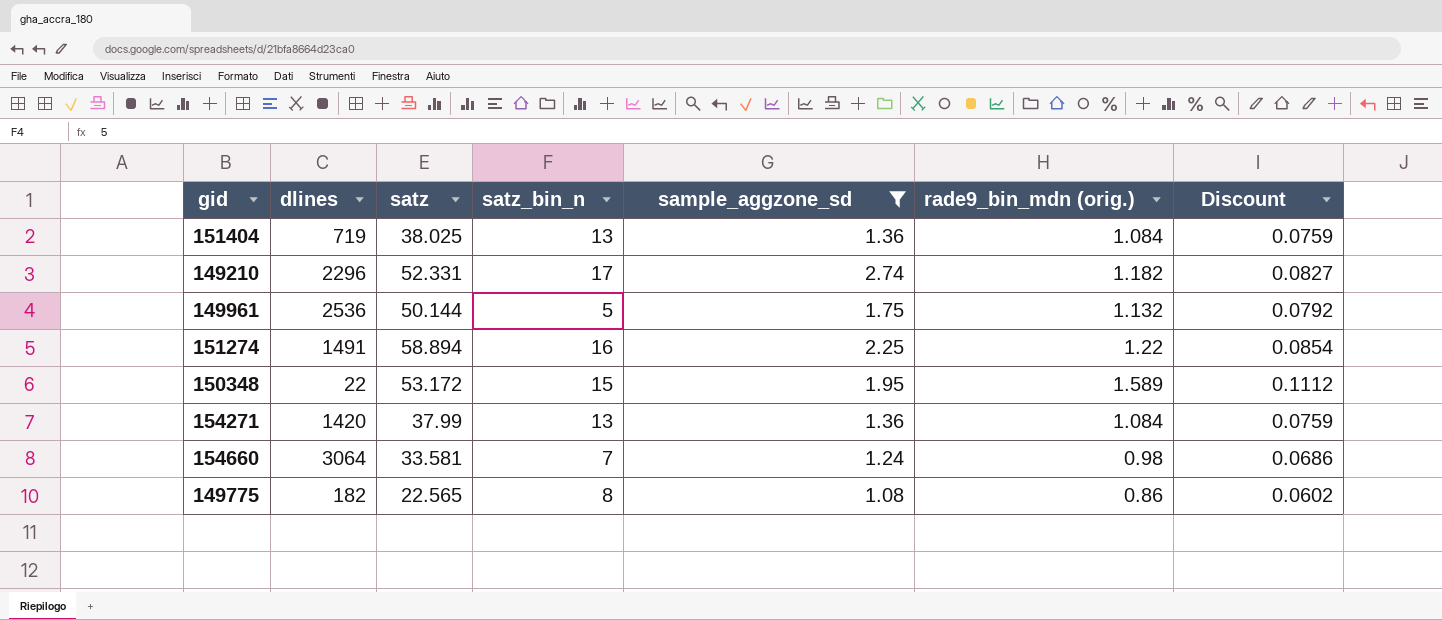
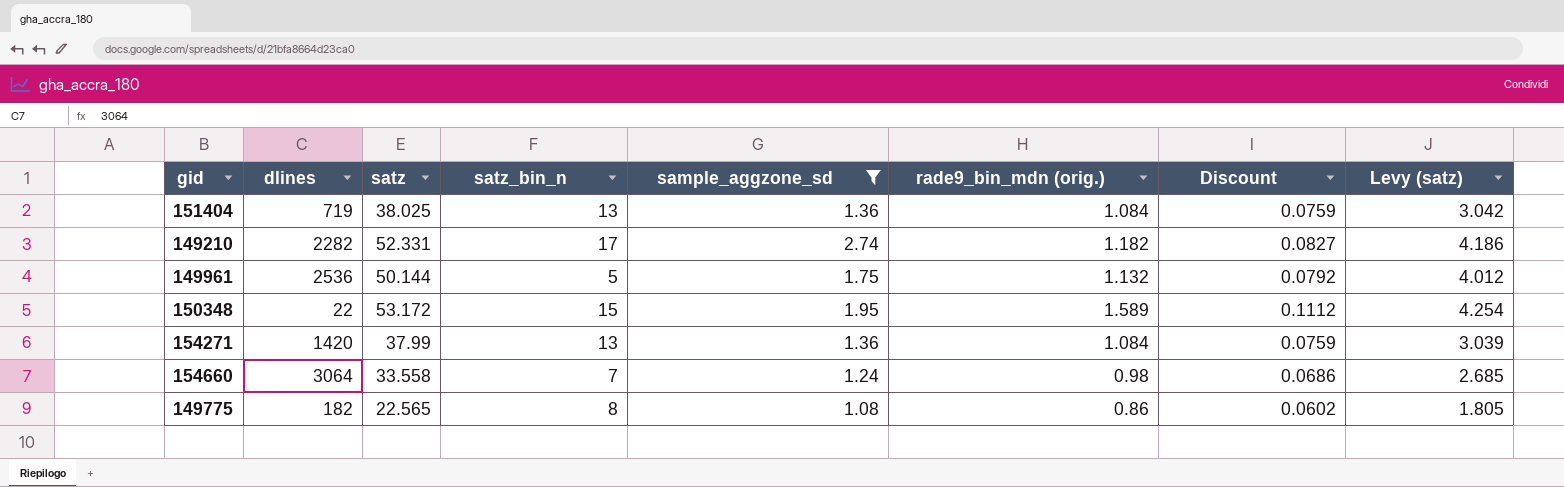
column Levy (satz) | formula: none -> [satz] * 0.08
row 151274: 1491 | 58.894 | 16 | 2.25 | 1.22 | 0.0854 -> none
149210 | dlines: 2296 -> 2282
154660 | satz: 33.581 -> 33.558

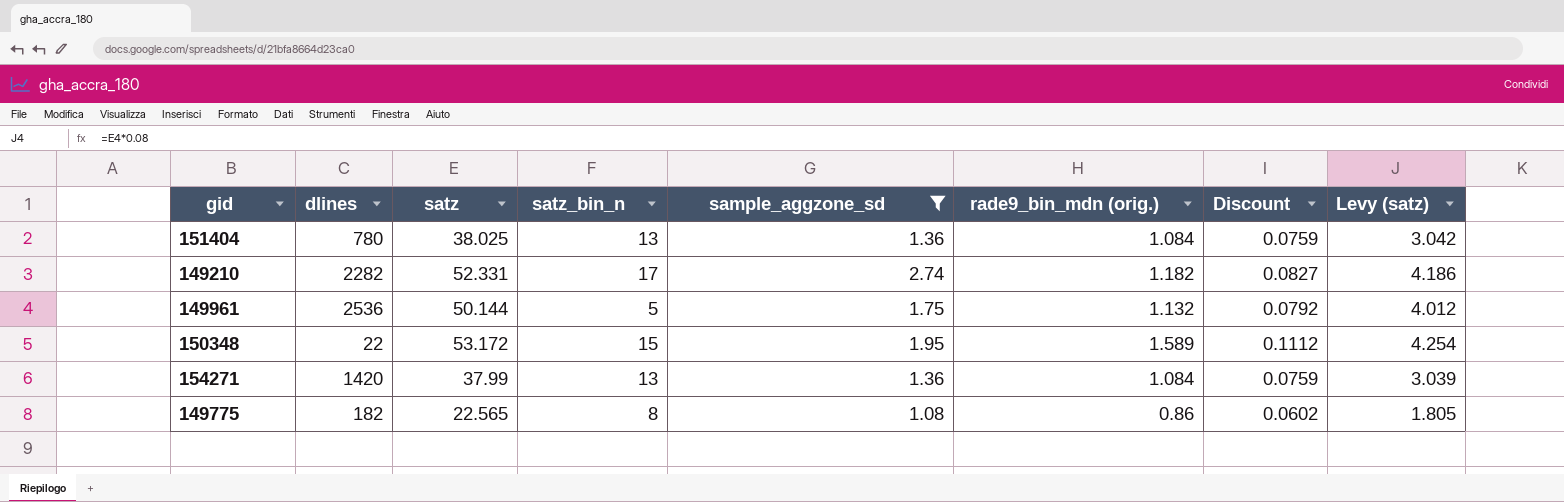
row 154660: 3064 | 33.558 | 7 | 1.24 | 0.98 | 0.0686 | 2.685 -> none
151404 | dlines: 719 -> 780

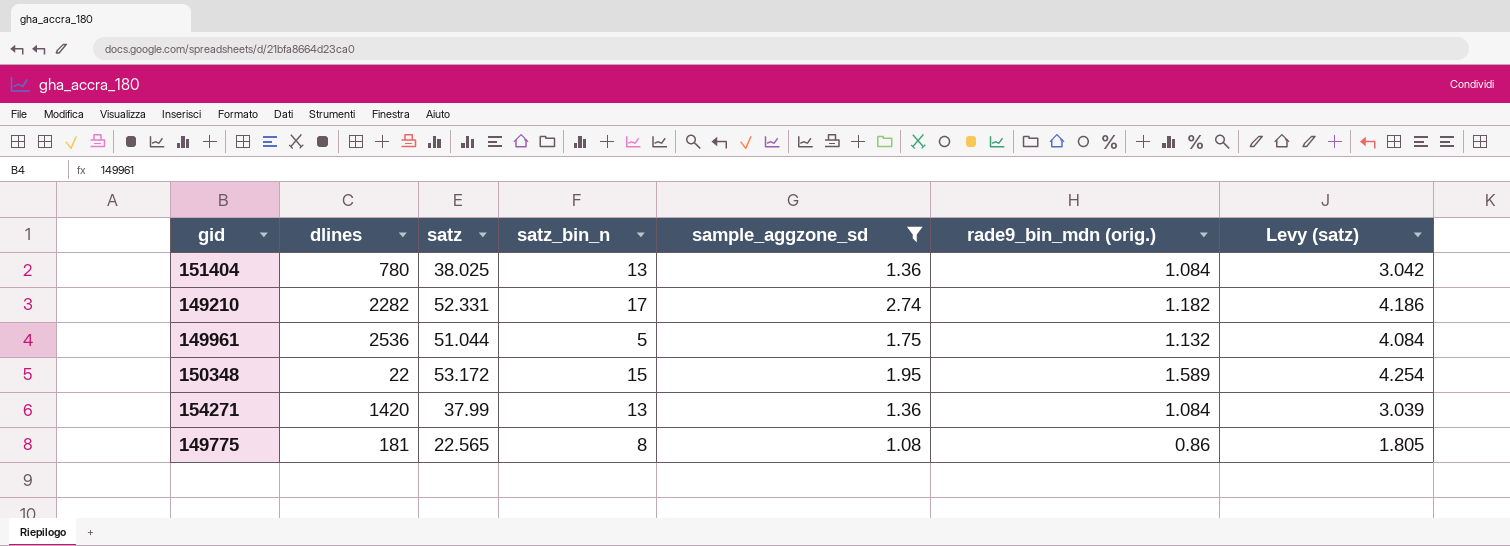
column Discount | formula: [rade9_bin_mdn (orig.)] * 0.07 -> none
149961 | satz: 50.144 -> 51.044
149961 | Levy (satz): 4.012 -> 4.084
149775 | dlines: 182 -> 181

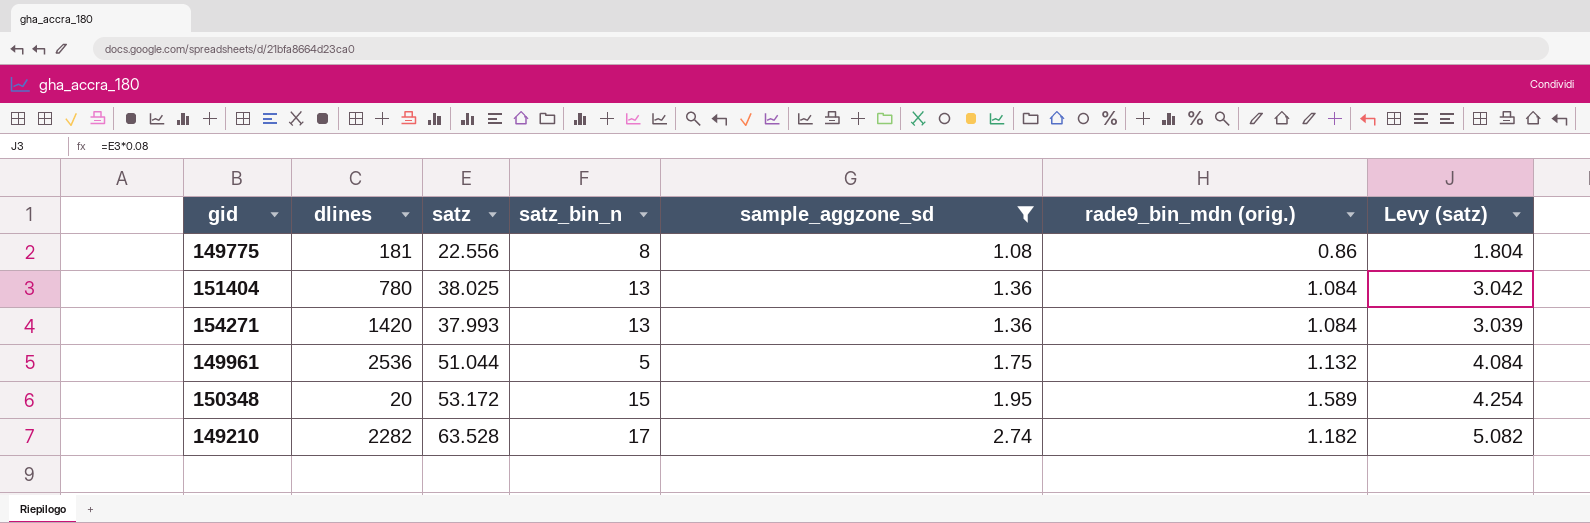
row order: none -> sample_aggzone_sd ascending
149775 | satz: 22.565 -> 22.556
149775 | Levy (satz): 1.805 -> 1.804
154271 | satz: 37.99 -> 37.993
150348 | dlines: 22 -> 20
149210 | satz: 52.331 -> 63.528
149210 | Levy (satz): 4.186 -> 5.082

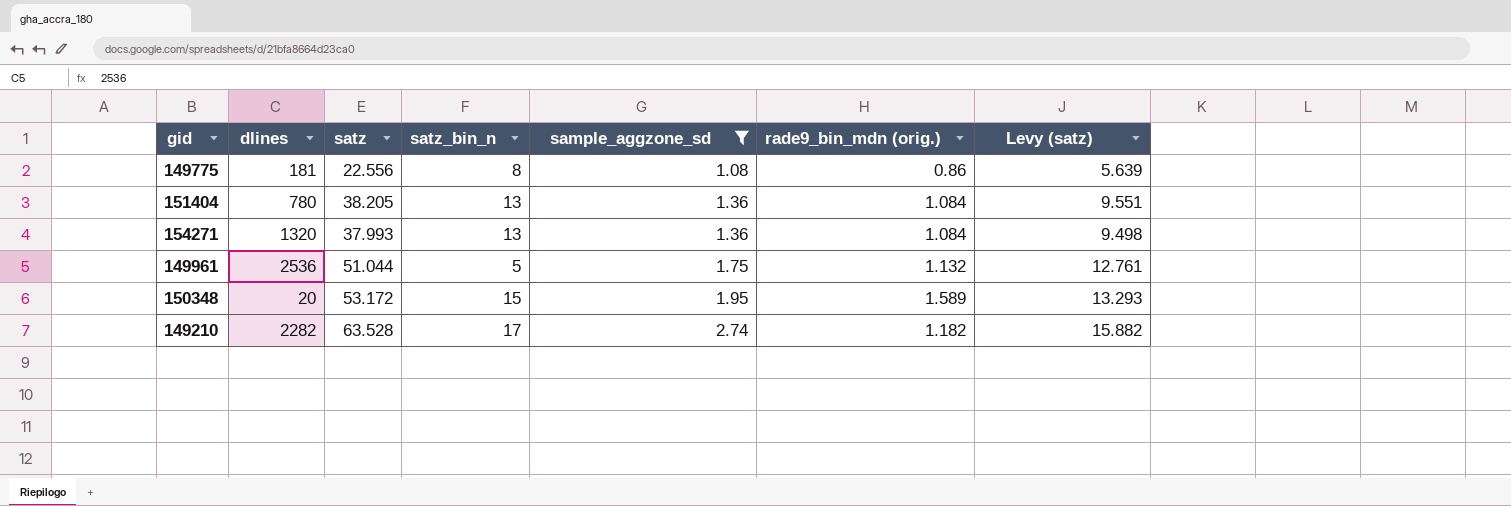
column Levy (satz) | formula: [satz] * 0.08 -> [satz] * 0.25
151404 | satz: 38.025 -> 38.205
154271 | dlines: 1420 -> 1320

